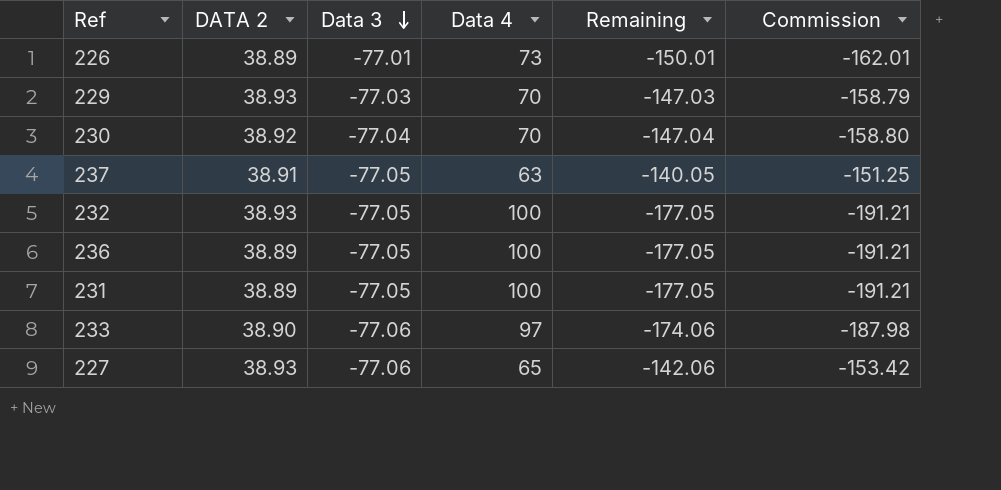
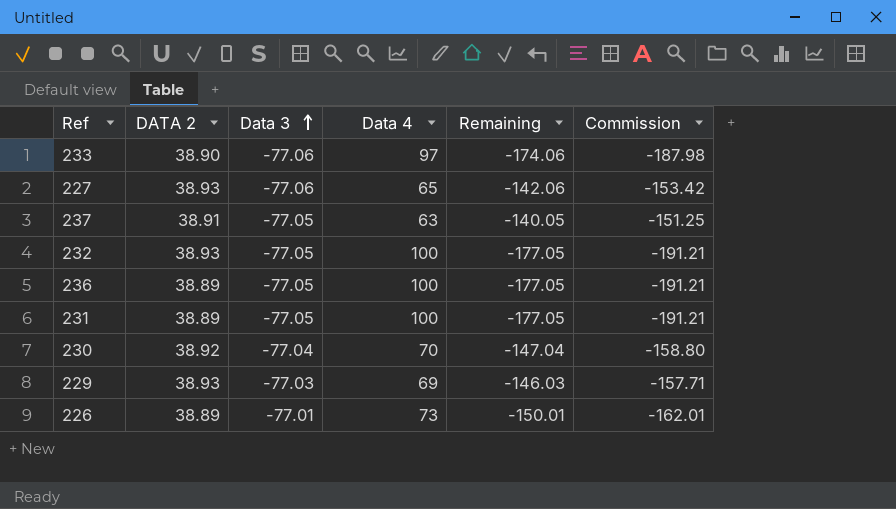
row order: Data 3 descending -> Data 3 ascending
229 | Data 4: 70 -> 69
229 | Remaining: -147.03 -> -146.03
229 | Commission: -158.79 -> -157.71

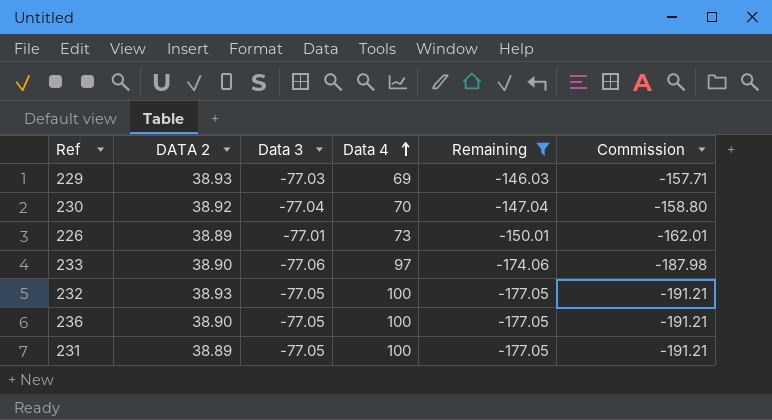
filter: none -> Remaining <= -146.03
row order: Data 3 ascending -> Data 4 ascending
236 | DATA 2: 38.89 -> 38.90

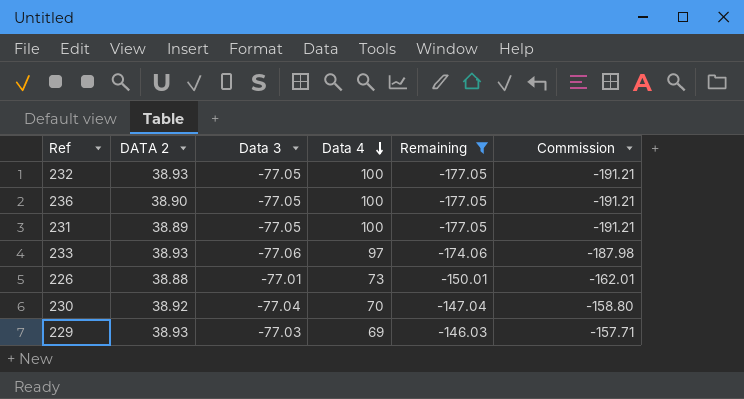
row order: Data 4 ascending -> Data 4 descending
233 | DATA 2: 38.90 -> 38.93
226 | DATA 2: 38.89 -> 38.88

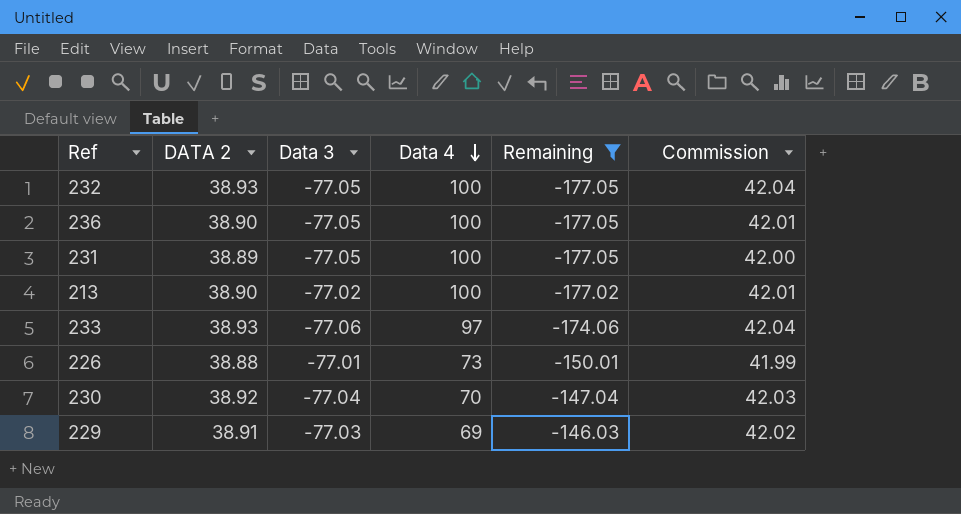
column Commission | formula: [Remaining] * 1.08 -> [DATA 2] * 1.08
row 213: none -> 38.90 | -77.02 | 100 | -177.02 | 42.01
229 | DATA 2: 38.93 -> 38.91

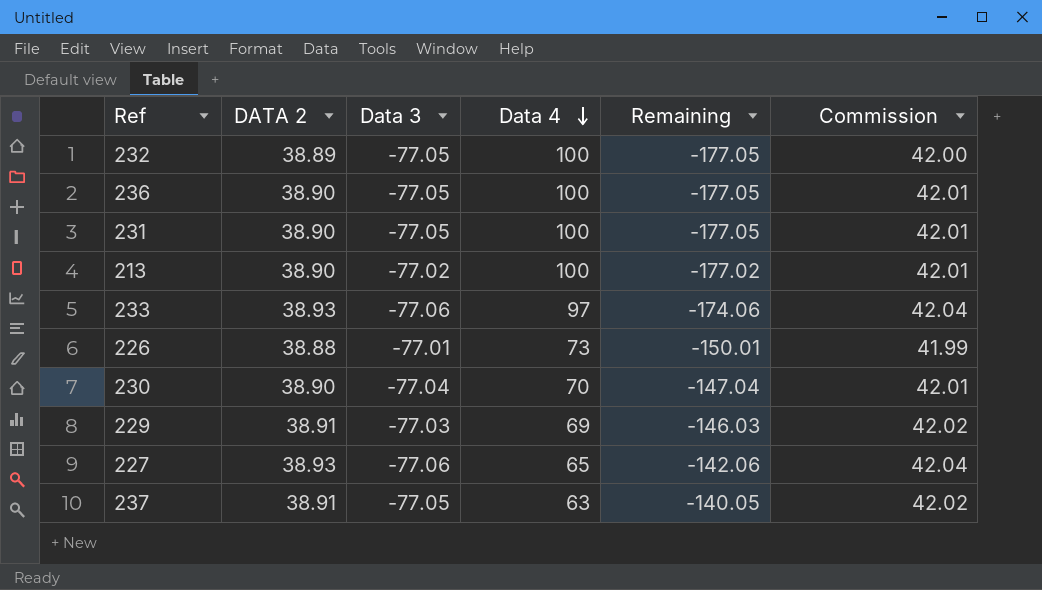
filter: Remaining <= -146.03 -> none
232 | DATA 2: 38.93 -> 38.89
232 | Commission: 42.04 -> 42.00
231 | DATA 2: 38.89 -> 38.90
231 | Commission: 42.00 -> 42.01
230 | DATA 2: 38.92 -> 38.90
230 | Commission: 42.03 -> 42.01

